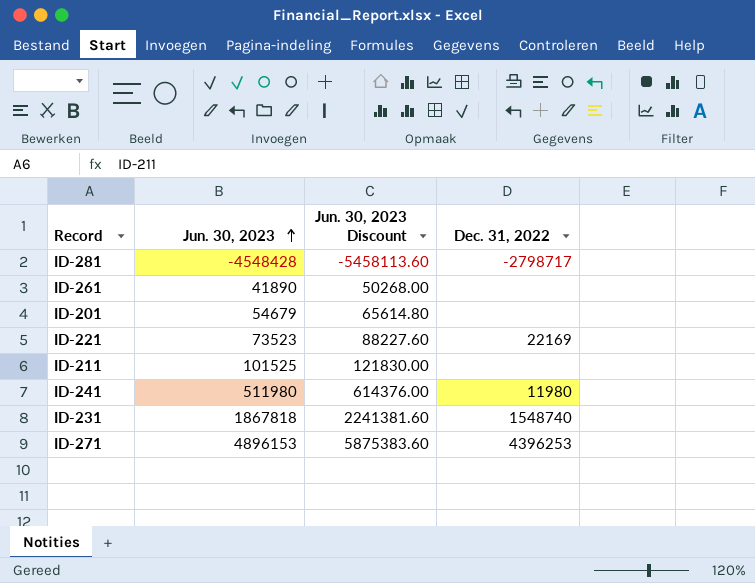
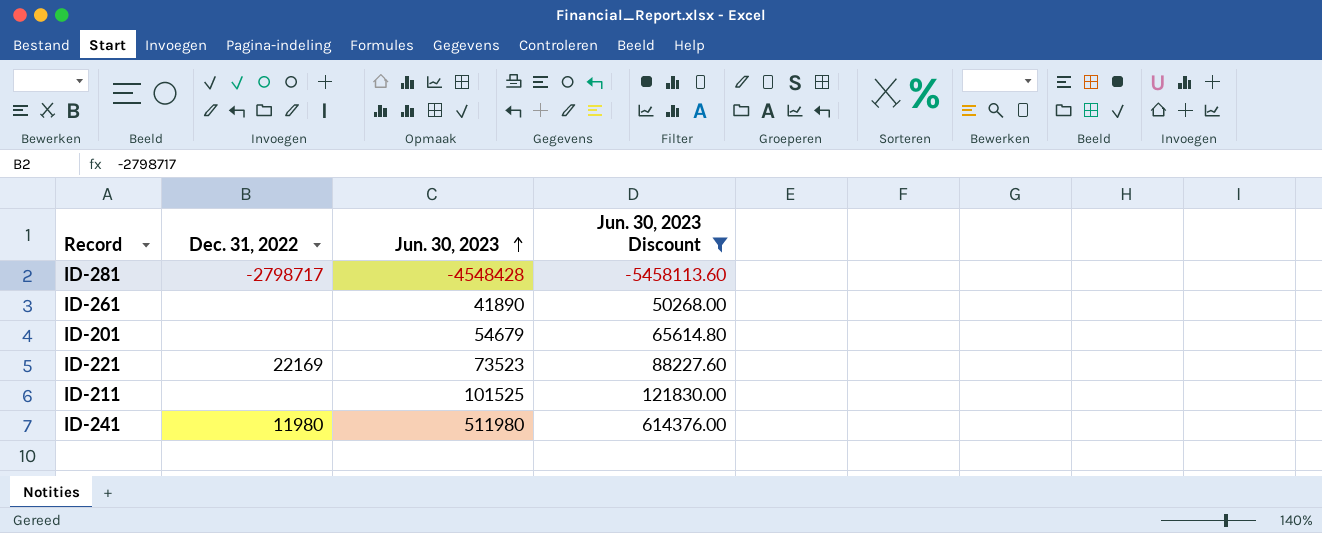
filter: none -> Jun. 30, 2023 Discount <= 614376.00
column Dec. 31, 2022 | position: 4 -> 2

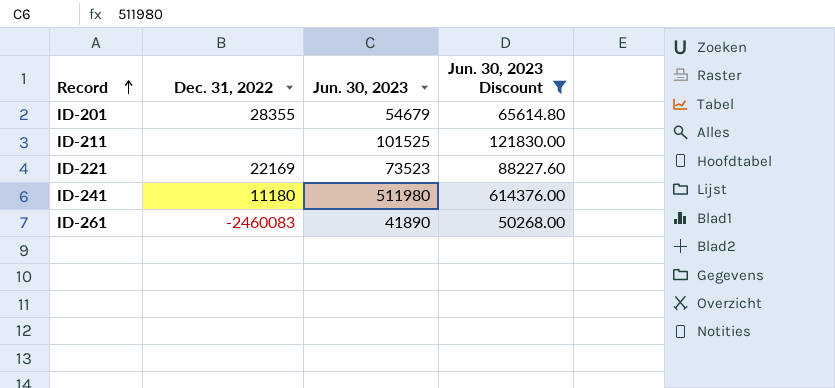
row order: Jun. 30, 2023 ascending -> Record ascending
row ID-281: -2798717 | -4548428 | -5458113.60 -> none
ID-201 | Dec. 31, 2022: none -> 28355
ID-241 | Dec. 31, 2022: 11980 -> 11180
ID-261 | Dec. 31, 2022: none -> -2460083

